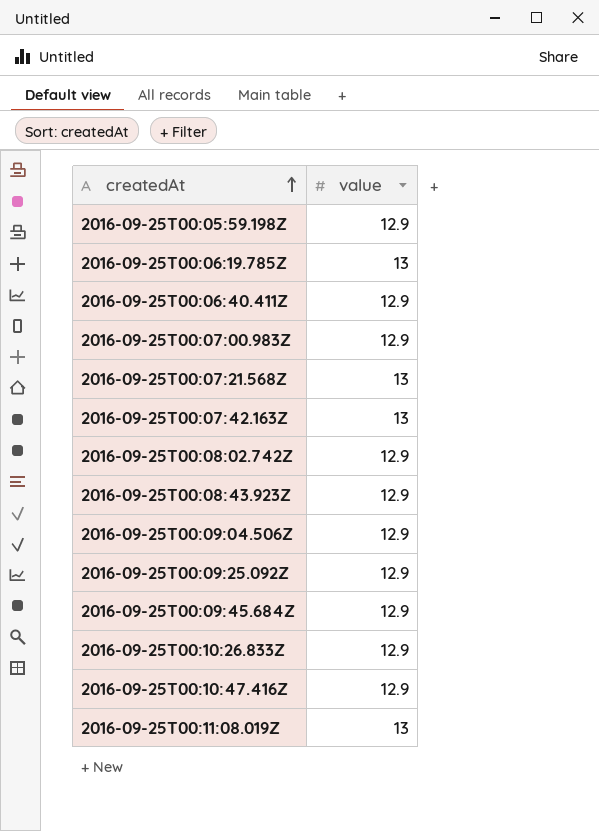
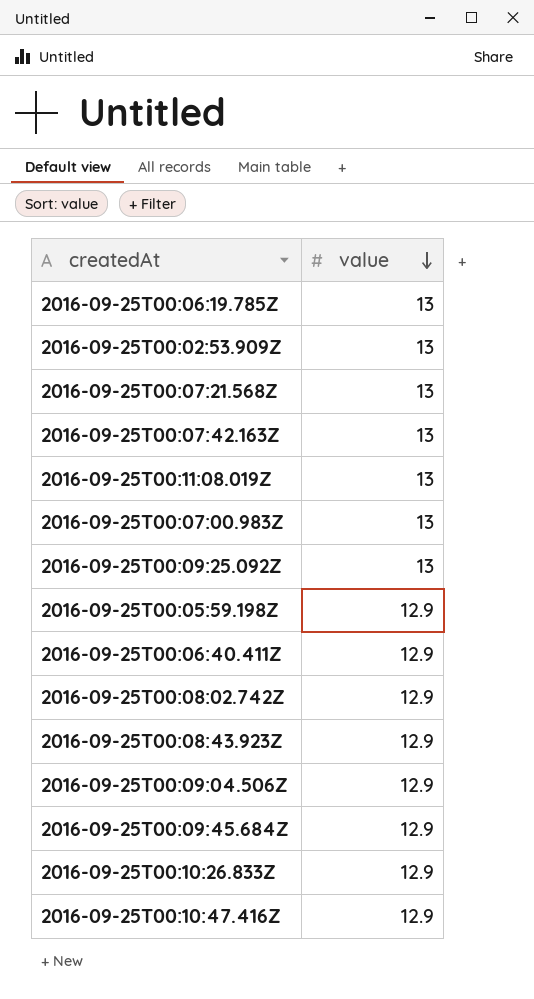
row order: createdAt ascending -> value descending
row 2016-09-25T00:02:53.909Z: none -> 13
2016-09-25T00:07:00.983Z | value: 12.9 -> 13
2016-09-25T00:09:25.092Z | value: 12.9 -> 13

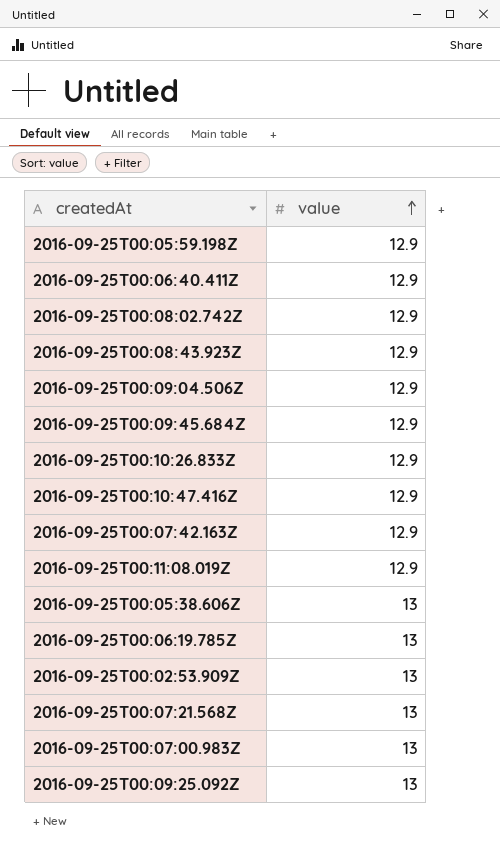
row order: value descending -> value ascending
2016-09-25T00:07:42.163Z | value: 13 -> 12.9
2016-09-25T00:11:08.019Z | value: 13 -> 12.9
row 2016-09-25T00:05:38.606Z: none -> 13

